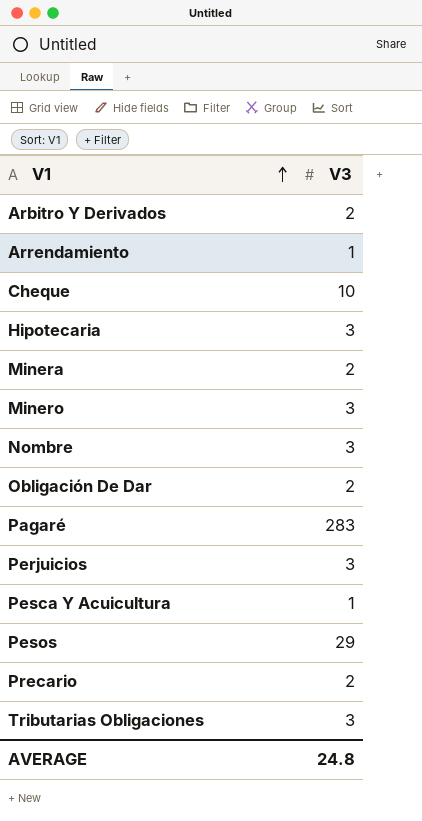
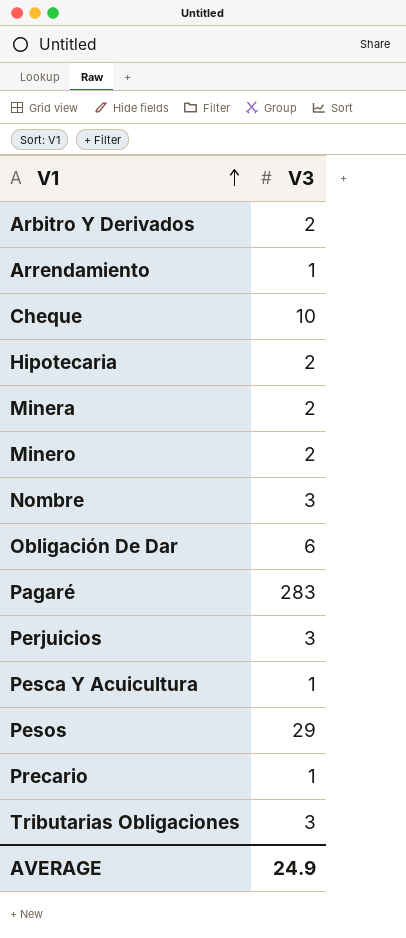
Hipotecaria | V3: 3 -> 2
Minero | V3: 3 -> 2
Obligación De Dar | V3: 2 -> 6
Precario | V3: 2 -> 1
AVERAGE | V3: 24.8 -> 24.9

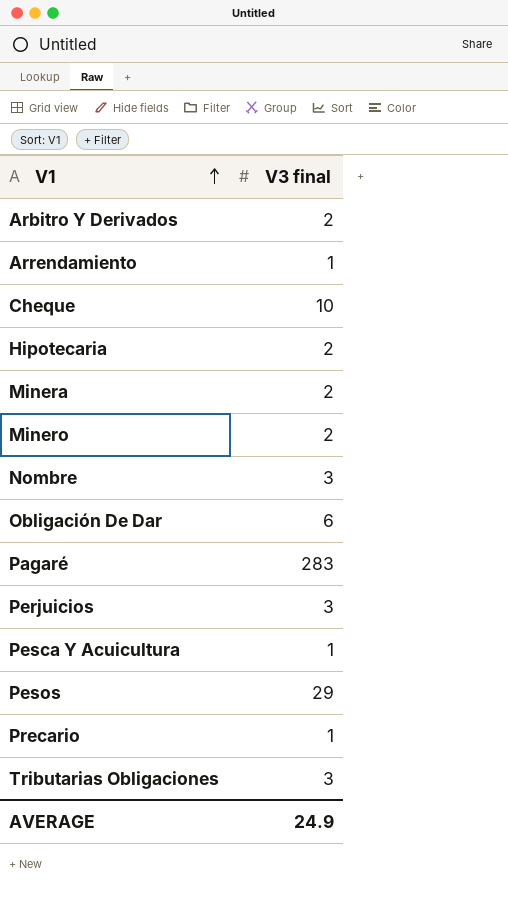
column name: V3 -> V3 final

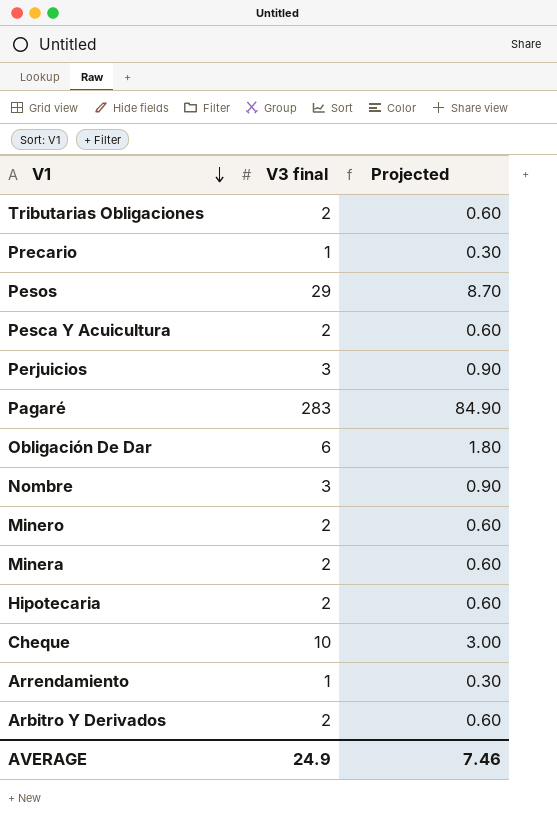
row order: V1 ascending -> V1 descending
column Projected | formula: none -> [V3 final] * 0.3
Tributarias Obligaciones | V3 final: 3 -> 2
Pesca Y Acuicultura | V3 final: 1 -> 2

